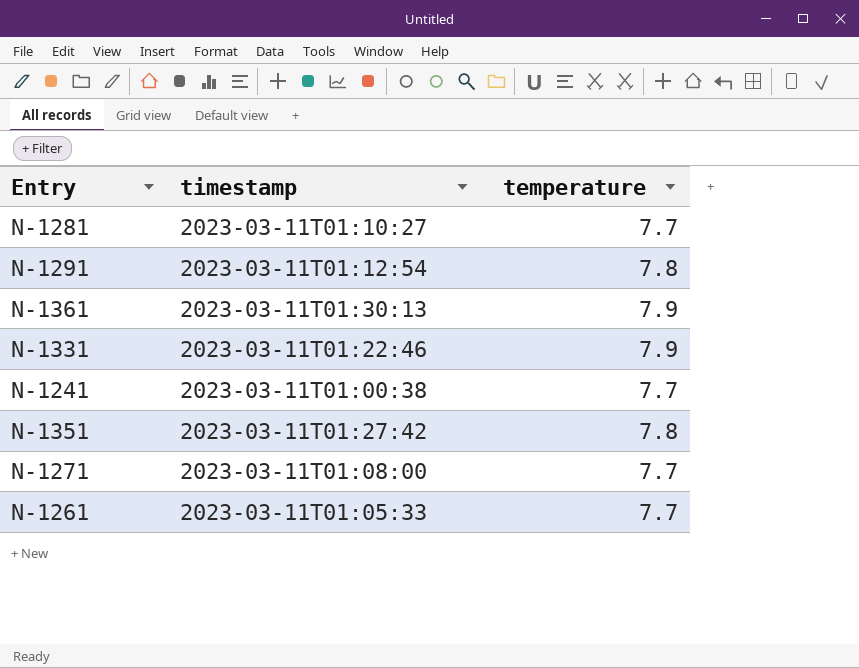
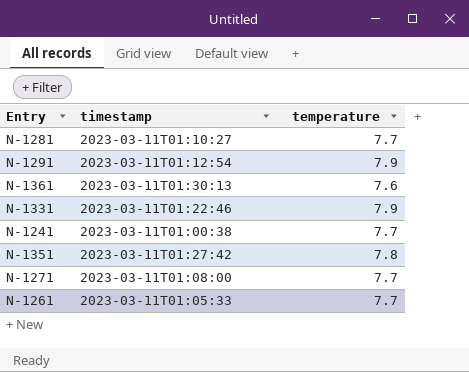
N-1291 | temperature: 7.8 -> 7.9
N-1361 | temperature: 7.9 -> 7.6

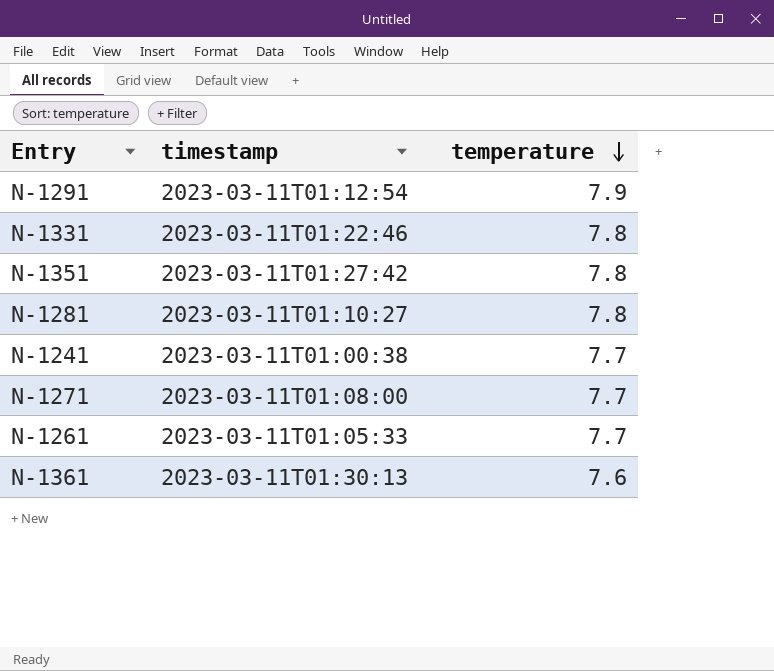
row order: none -> temperature descending
N-1331 | temperature: 7.9 -> 7.8
N-1281 | temperature: 7.7 -> 7.8

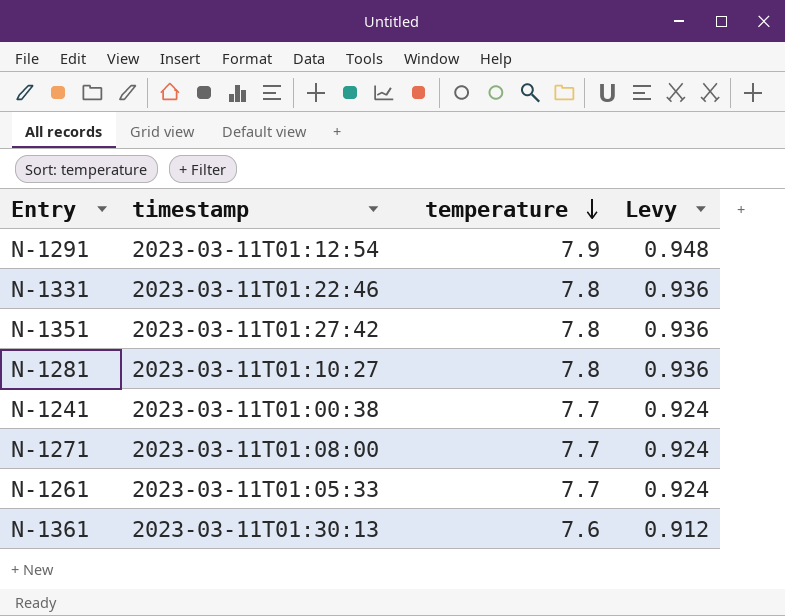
column Levy | formula: none -> [temperature] * 0.12

